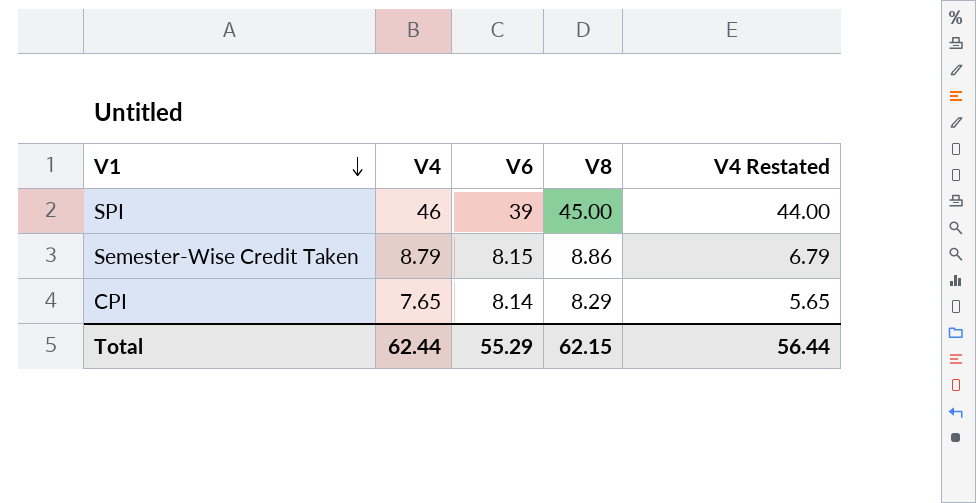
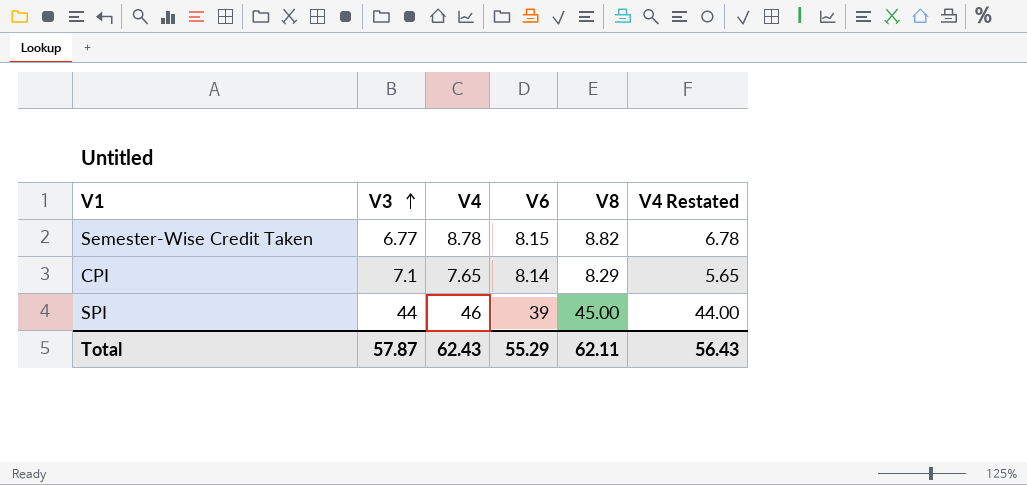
row order: V1 descending -> V3 ascending
column V3 | position: none -> 2
Semester-Wise Credit Taken | V4: 8.79 -> 8.78
Semester-Wise Credit Taken | V8: 8.86 -> 8.82
Semester-Wise Credit Taken | V4 Restated: 6.79 -> 6.78
Total | V4: 62.44 -> 62.43
Total | V8: 62.15 -> 62.11
Total | V4 Restated: 56.44 -> 56.43

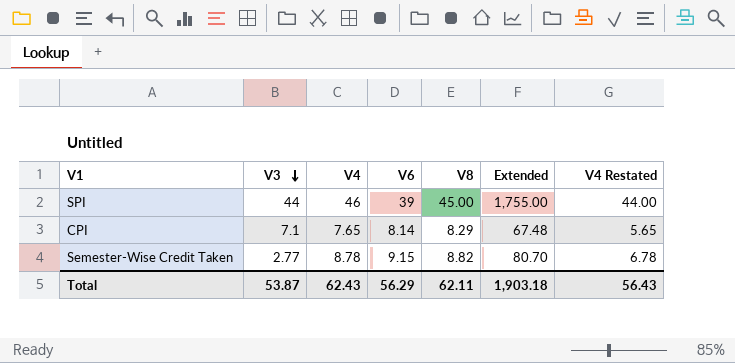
row order: V3 ascending -> V3 descending
column Extended | formula: none -> [V6] * [V8]
Semester-Wise Credit Taken | V3: 6.77 -> 2.77
Semester-Wise Credit Taken | V6: 8.15 -> 9.15
Total | V3: 57.87 -> 53.87
Total | V6: 55.29 -> 56.29

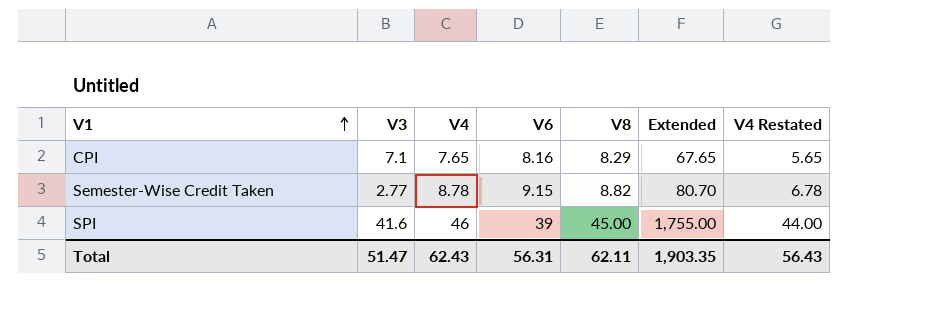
row order: V3 descending -> V1 ascending
CPI | V6: 8.14 -> 8.16
CPI | Extended: 67.48 -> 67.65
SPI | V3: 44 -> 41.6
Total | V3: 53.87 -> 51.47
Total | V6: 56.29 -> 56.31
Total | Extended: 1,903.18 -> 1,903.35

